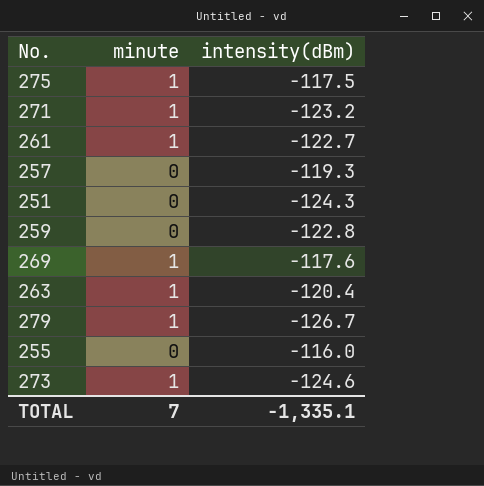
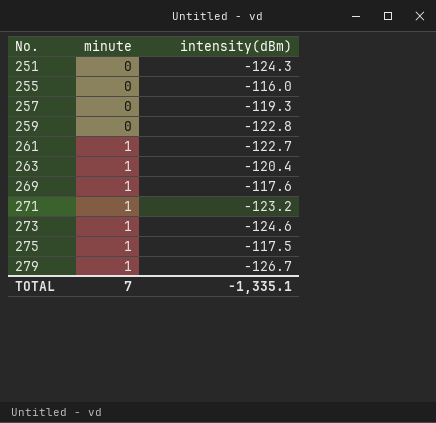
row order: none -> No. ascending

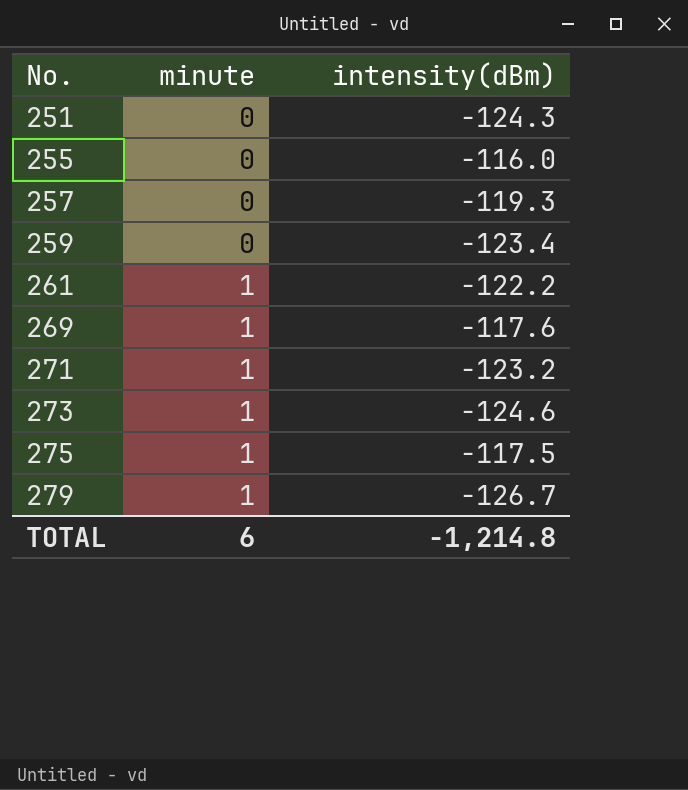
row 263: 1 | -120.4 -> none
259 | intensity(dBm): -122.8 -> -123.4
261 | intensity(dBm): -122.7 -> -122.2
TOTAL | minute: 7 -> 6
TOTAL | intensity(dBm): -1,335.1 -> -1,214.8

